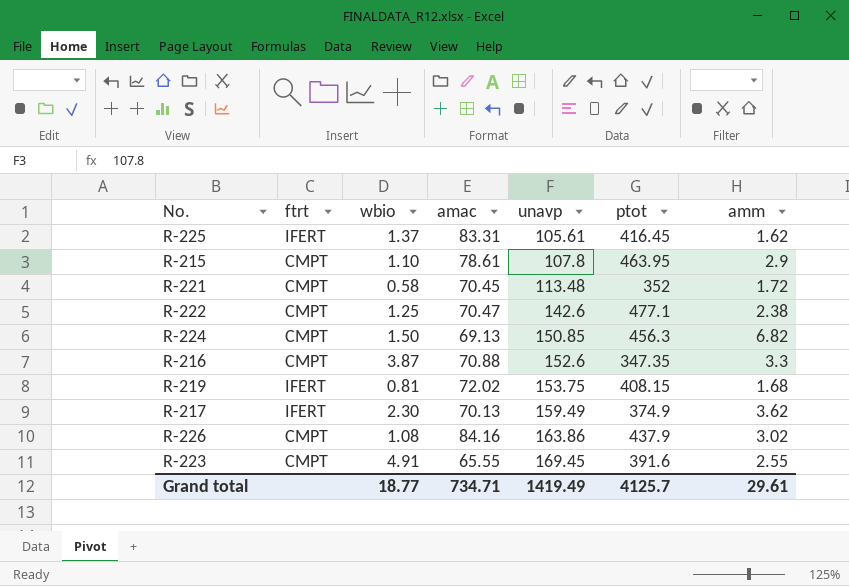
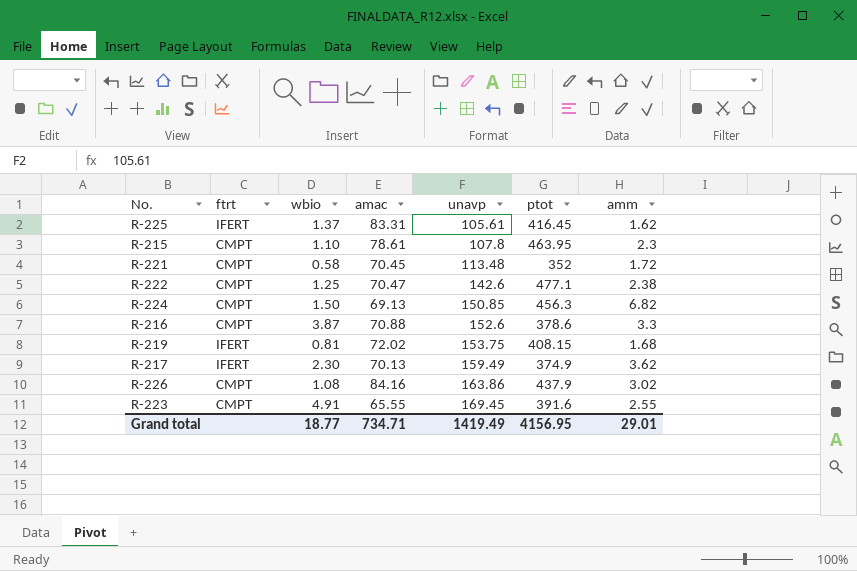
R-215 | amm: 2.9 -> 2.3
R-216 | ptot: 347.35 -> 378.6
Grand total | ptot: 4125.7 -> 4156.95
Grand total | amm: 29.61 -> 29.01

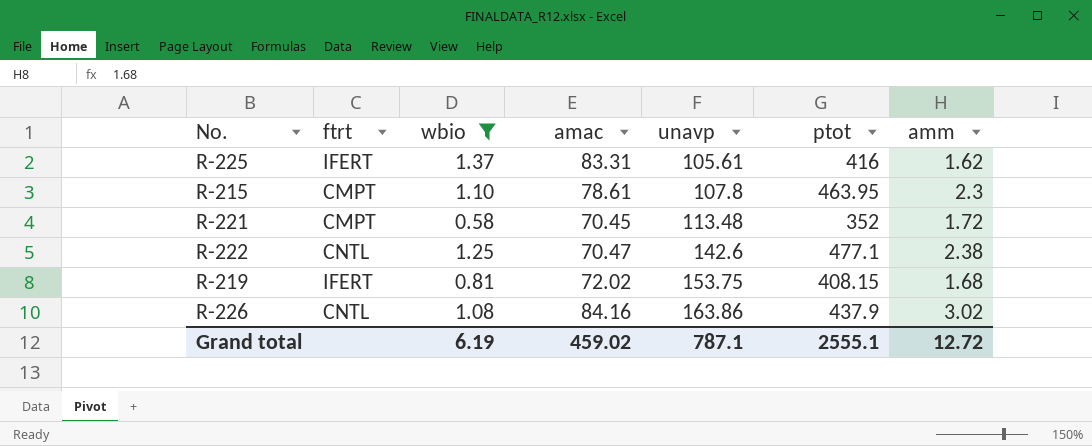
filter: none -> wbio <= 1.37
R-225 | ptot: 416.45 -> 416
R-222 | ftrt: CMPT -> CNTL
R-226 | ftrt: CMPT -> CNTL
Grand total | wbio: 18.77 -> 6.19
Grand total | amac: 734.71 -> 459.02
Grand total | unavp: 1419.49 -> 787.1
Grand total | ptot: 4156.95 -> 2555.1
Grand total | amm: 29.01 -> 12.72

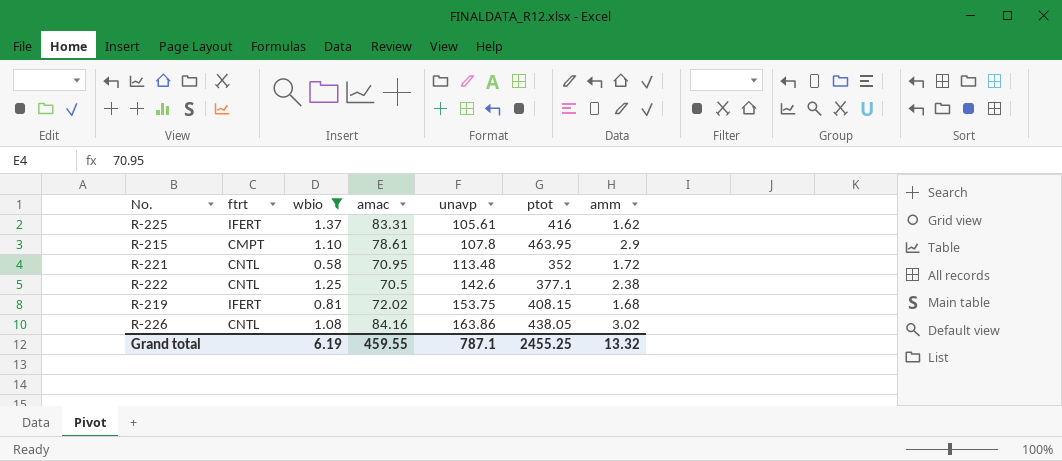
R-215 | amm: 2.3 -> 2.9
R-221 | ftrt: CMPT -> CNTL
R-221 | amac: 70.45 -> 70.95
R-222 | amac: 70.47 -> 70.5
R-222 | ptot: 477.1 -> 377.1
R-226 | ptot: 437.9 -> 438.05
Grand total | amac: 459.02 -> 459.55
Grand total | ptot: 2555.1 -> 2455.25
Grand total | amm: 12.72 -> 13.32

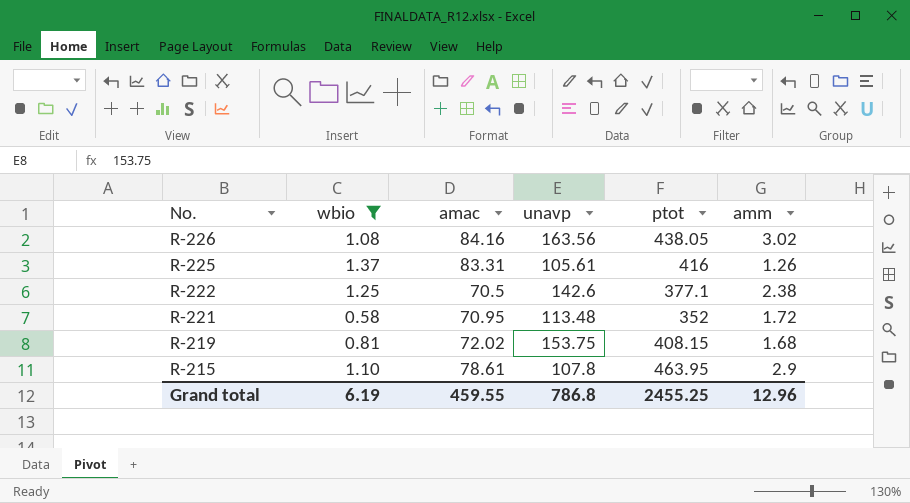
row order: unavp ascending -> No. descending
column ftrt | position: 2 -> none
R-226 | unavp: 163.86 -> 163.56
R-225 | amm: 1.62 -> 1.26
Grand total | unavp: 787.1 -> 786.8
Grand total | amm: 13.32 -> 12.96

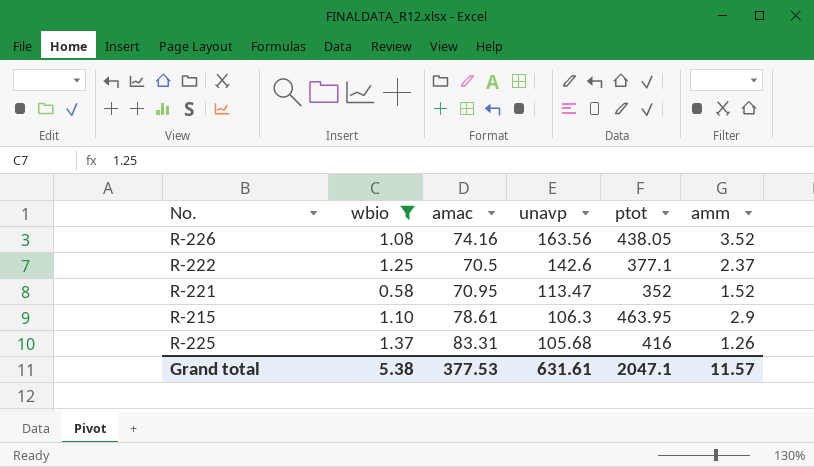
row order: No. descending -> unavp descending
row R-219: 0.81 | 72.02 | 153.75 | 408.15 | 1.68 -> none
R-226 | amac: 84.16 -> 74.16
R-226 | amm: 3.02 -> 3.52
R-222 | amm: 2.38 -> 2.37
R-221 | unavp: 113.48 -> 113.47
R-221 | amm: 1.72 -> 1.52
R-215 | unavp: 107.8 -> 106.3
R-225 | unavp: 105.61 -> 105.68
Grand total | wbio: 6.19 -> 5.38
Grand total | amac: 459.55 -> 377.53
Grand total | unavp: 786.8 -> 631.61
Grand total | ptot: 2455.25 -> 2047.1
Grand total | amm: 12.96 -> 11.57

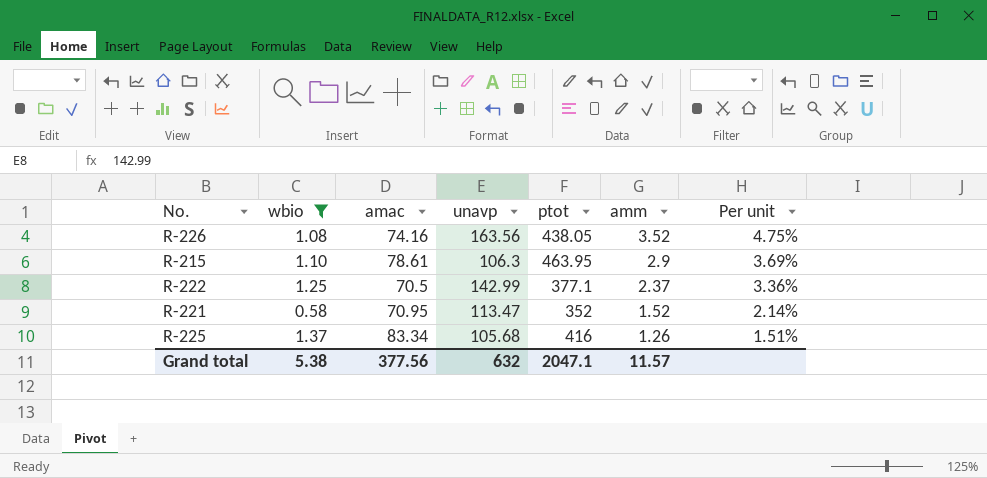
row order: unavp descending -> amm descending
column Per unit | formula: none -> [amm] / [amac]
R-222 | unavp: 142.6 -> 142.99
R-225 | amac: 83.31 -> 83.34
Grand total | amac: 377.53 -> 377.56
Grand total | unavp: 631.61 -> 632

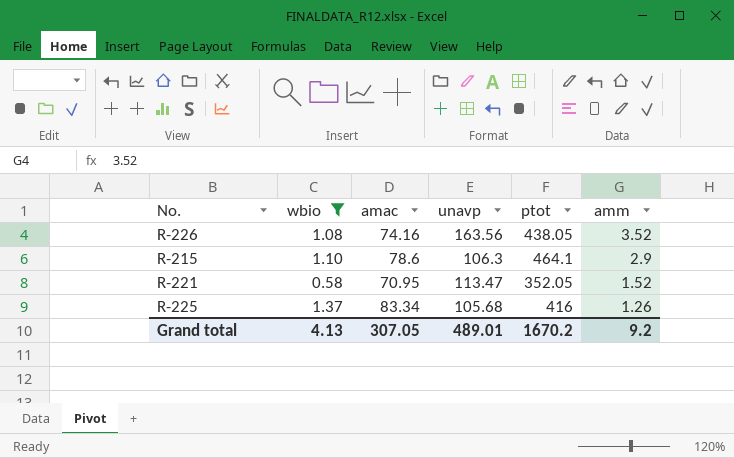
column Per unit | formula: [amm] / [amac] -> none
row R-222: 1.25 | 70.5 | 142.99 | 377.1 | 2.37 | 3.36% -> none
R-215 | amac: 78.61 -> 78.6
R-215 | ptot: 463.95 -> 464.1
R-221 | ptot: 352 -> 352.05
Grand total | wbio: 5.38 -> 4.13
Grand total | amac: 377.56 -> 307.05
Grand total | unavp: 632 -> 489.01
Grand total | ptot: 2047.1 -> 1670.2
Grand total | amm: 11.57 -> 9.2

